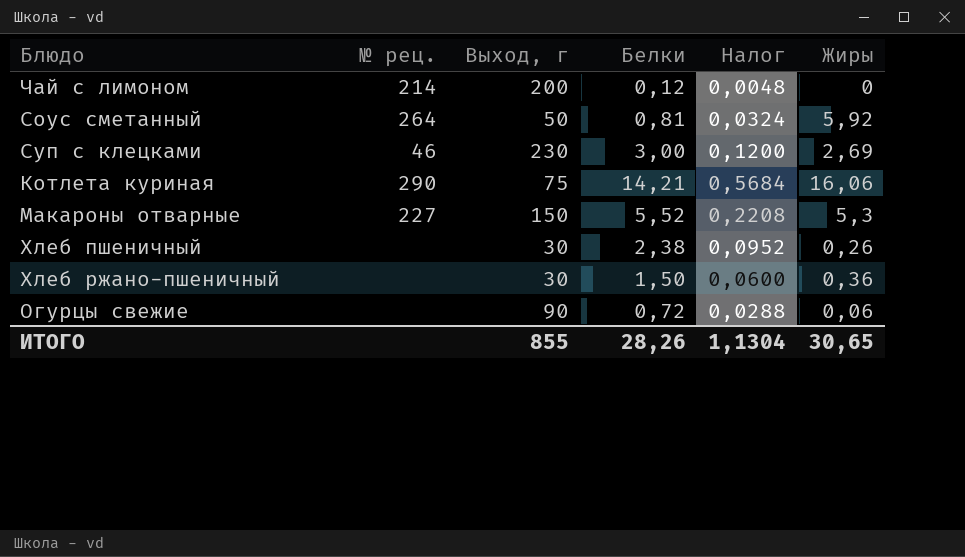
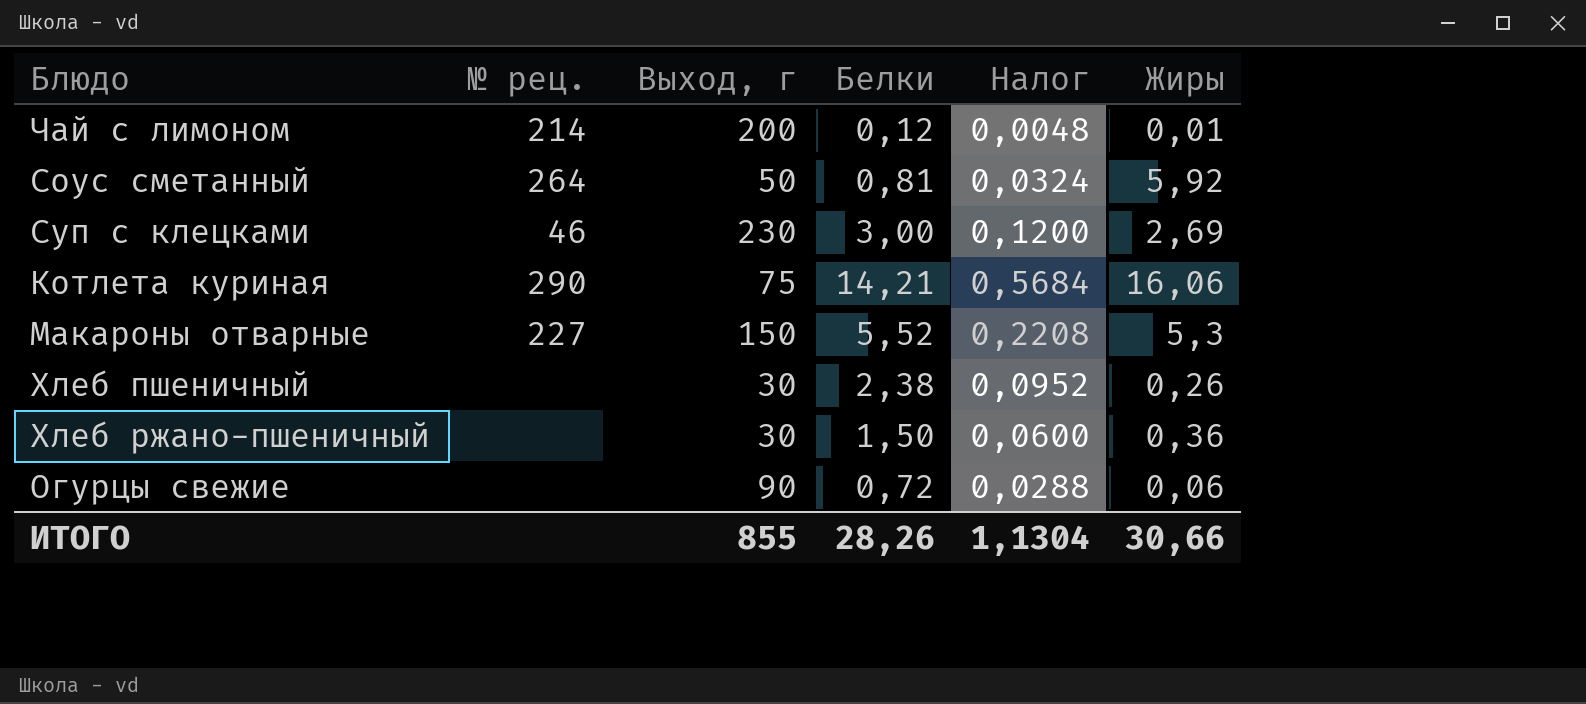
Чай с лимоном | Жиры: 0 -> 0,01
ИТОГО | Жиры: 30,65 -> 30,66

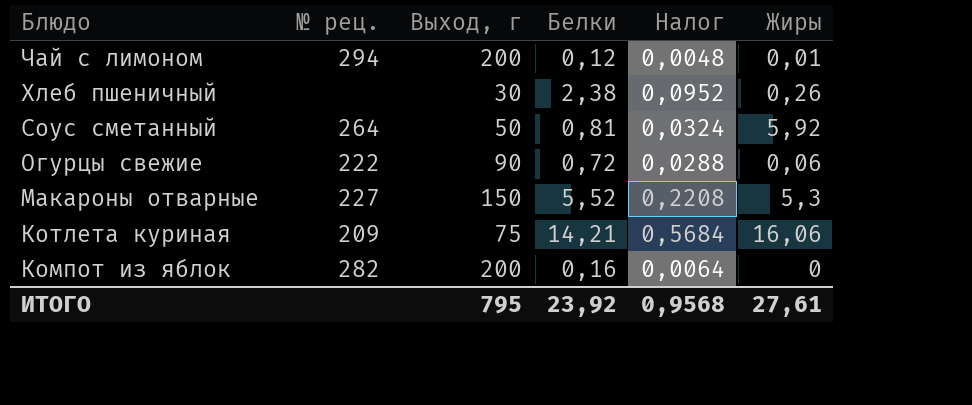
row order: none -> Блюдо descending
row Суп с клецками: 46 | 230 | 3,00 | 0,1200 | 2,69 -> none
row Хлеб ржано-пшеничный: none | 30 | 1,50 | 0,0600 | 0,36 -> none
Чай с лимоном | № рец.: 214 -> 294
Огурцы свежие | № рец.: none -> 222
Котлета куриная | № рец.: 290 -> 209
row Компот из яблок: none -> 282 | 200 | 0,16 | 0,0064 | 0
ИТОГО | Выход, г: 855 -> 795
ИТОГО | Белки: 28,26 -> 23,92
ИТОГО | Налог: 1,1304 -> 0,9568
ИТОГО | Жиры: 30,66 -> 27,61

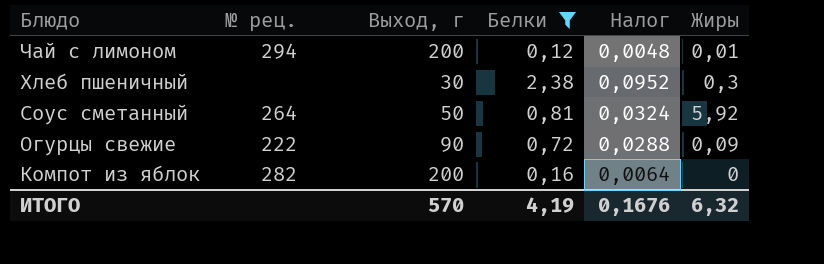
filter: none -> Белки <= 2,38
Хлеб пшеничный | Жиры: 0,26 -> 0,3
Огурцы свежие | Жиры: 0,06 -> 0,09
ИТОГО | Выход, г: 795 -> 570
ИТОГО | Белки: 23,92 -> 4,19
ИТОГО | Налог: 0,9568 -> 0,1676
ИТОГО | Жиры: 27,61 -> 6,32

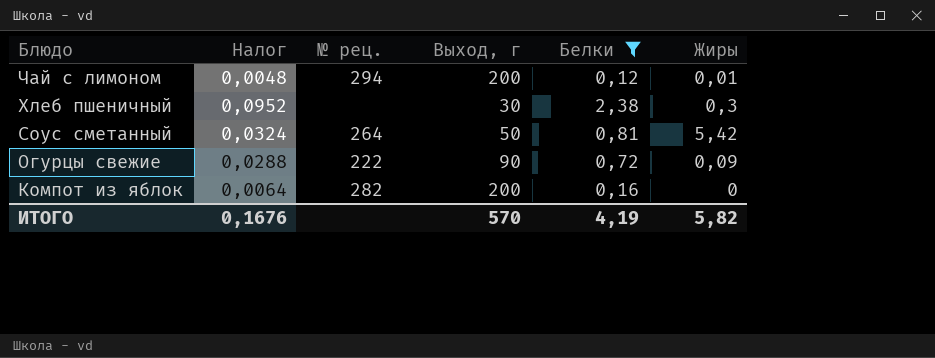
column Налог | position: 5 -> 2
Соус сметанный | Жиры: 5,92 -> 5,42
ИТОГО | Жиры: 6,32 -> 5,82

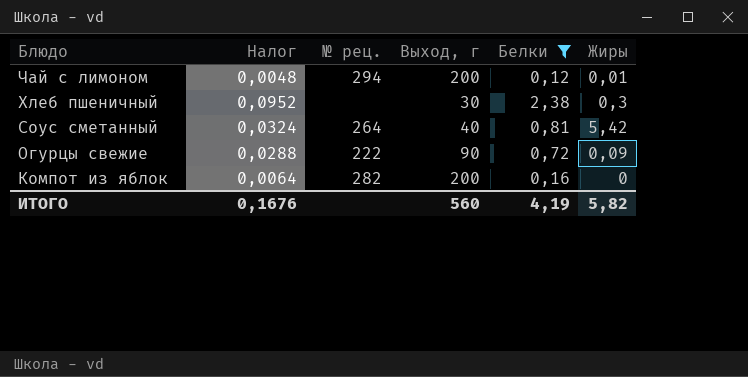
Соус сметанный | Выход, г: 50 -> 40
ИТОГО | Выход, г: 570 -> 560

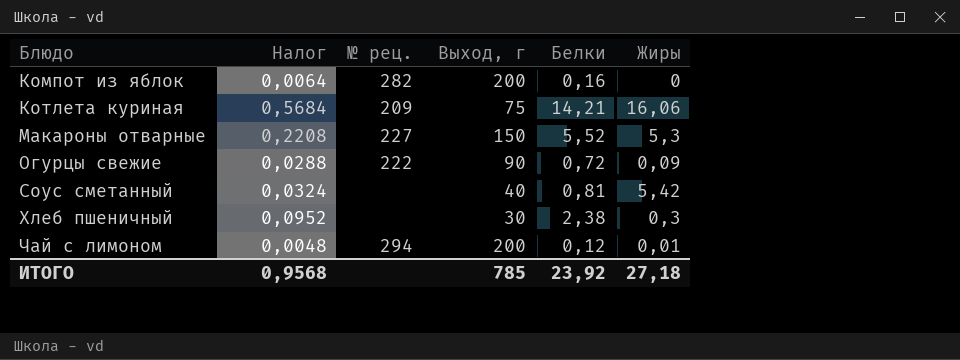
filter: Белки <= 2,38 -> none
row order: Блюдо descending -> Блюдо ascending
Соус сметанный | № рец.: 264 -> none
ИТОГО | Налог: 0,1676 -> 0,9568
ИТОГО | Выход, г: 560 -> 785
ИТОГО | Белки: 4,19 -> 23,92
ИТОГО | Жиры: 5,82 -> 27,18

